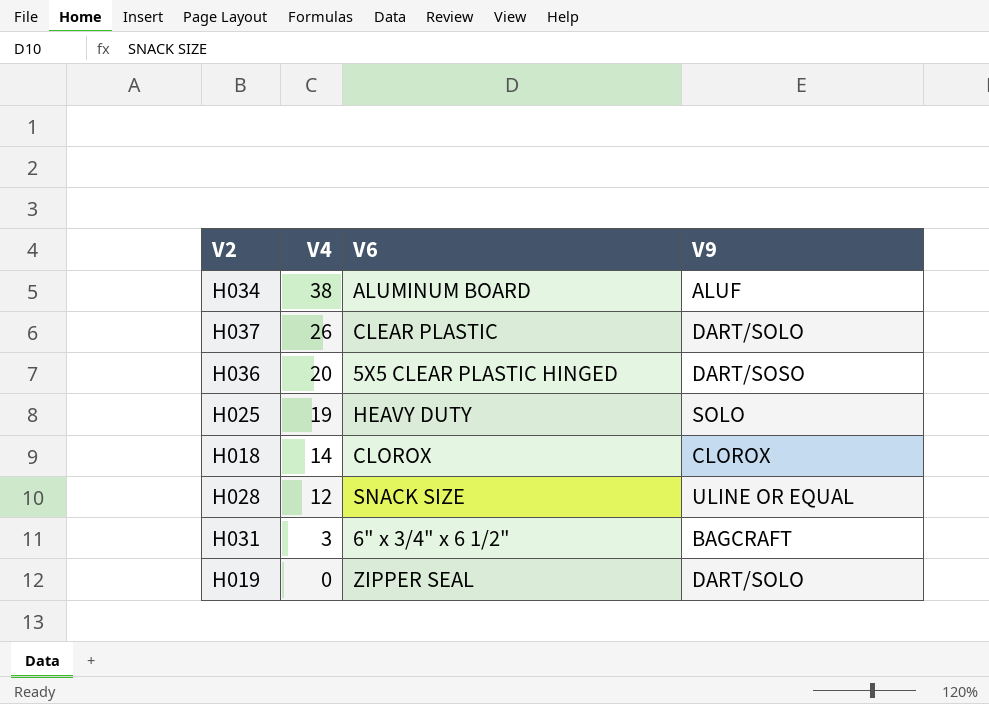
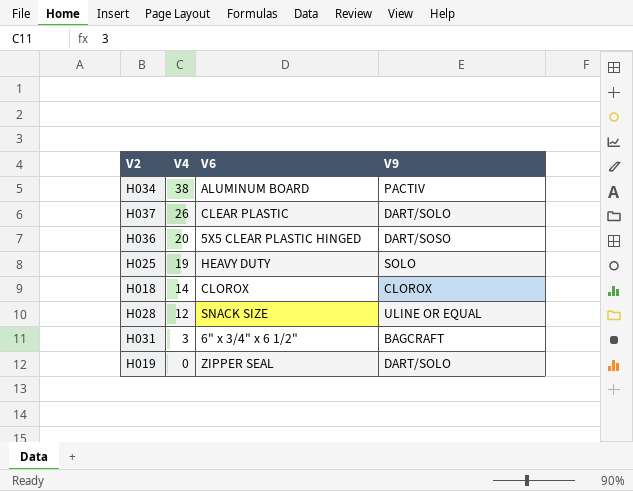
H034 | V9: ALUF -> PACTIV

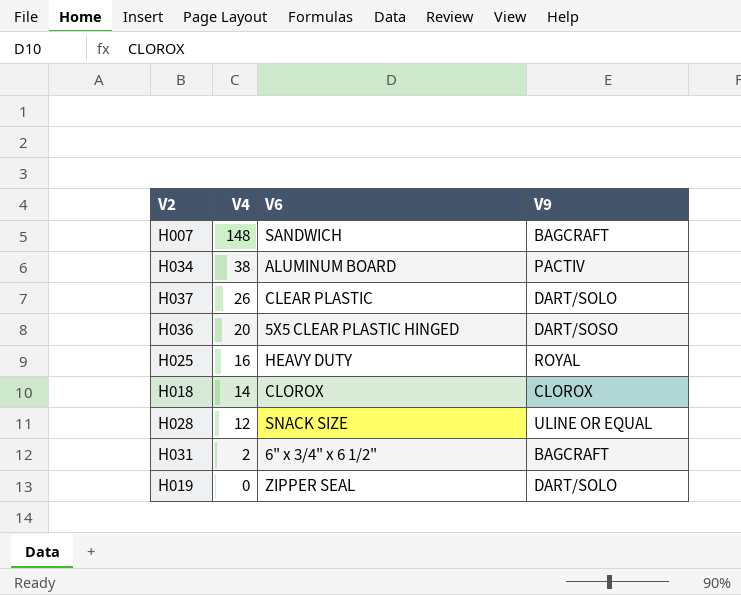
row H007: none -> 148 | SANDWICH | BAGCRAFT
H025 | V4: 19 -> 16
H025 | V9: SOLO -> ROYAL
H031 | V4: 3 -> 2

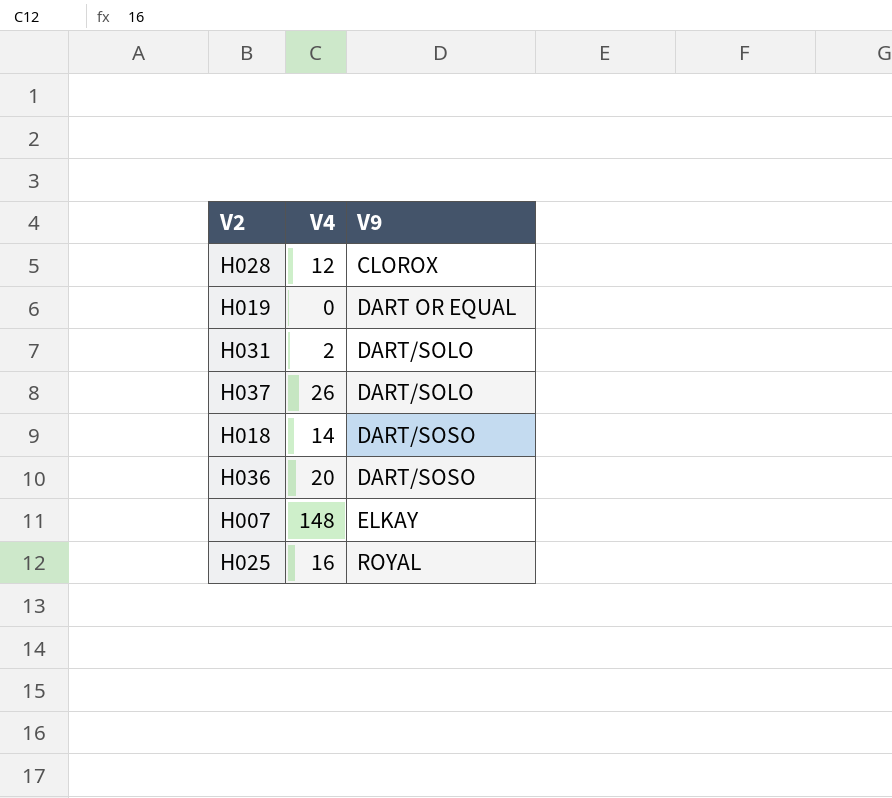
row order: V4 descending -> V9 ascending
column V6 | position: 3 -> none
row H034: 38 | ALUMINUM BOARD | PACTIV -> none
H028 | V9: ULINE OR EQUAL -> CLOROX
H019 | V9: DART/SOLO -> DART OR EQUAL
H031 | V9: BAGCRAFT -> DART/SOLO
H018 | V9: CLOROX -> DART/SOSO
H007 | V9: BAGCRAFT -> ELKAY

